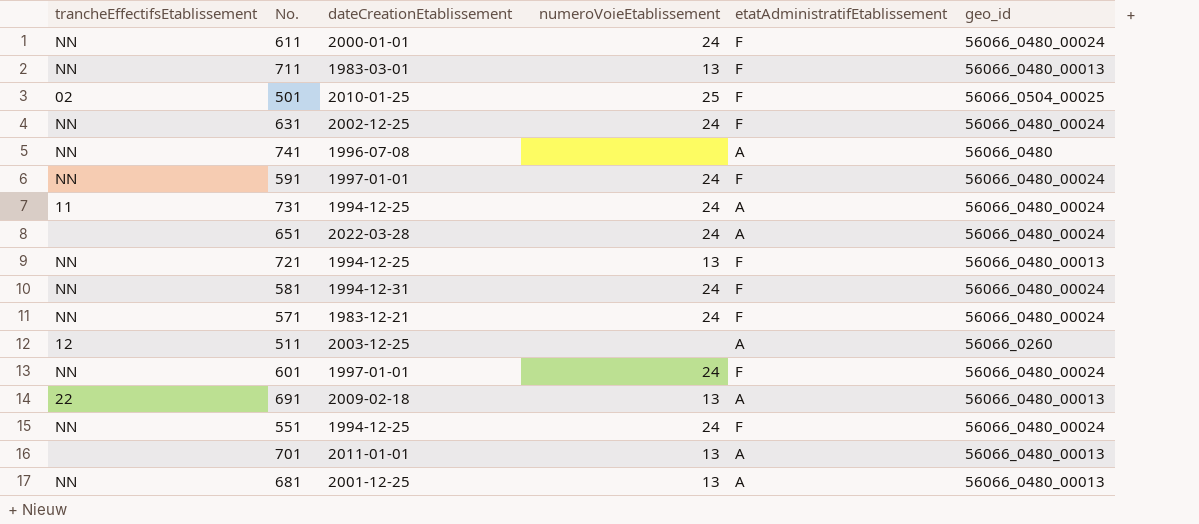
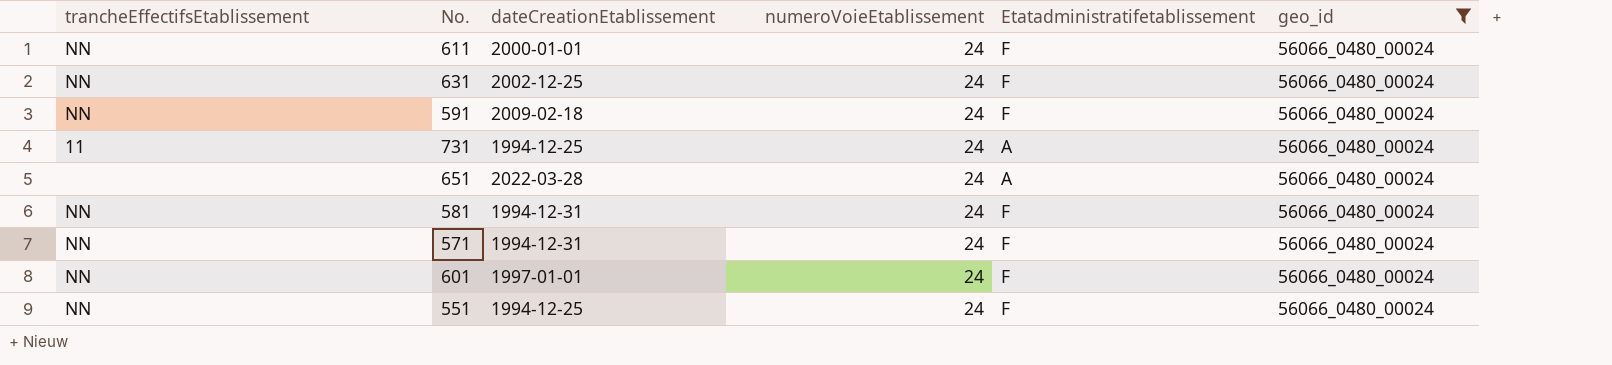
filter: none -> geo_id = 56066_0480_00024
column name: etatAdministratifEtablissement -> Etatadministratifetablissement
591 | dateCreationEtablissement: 1997-01-01 -> 2009-02-18
571 | dateCreationEtablissement: 1983-12-21 -> 1994-12-31

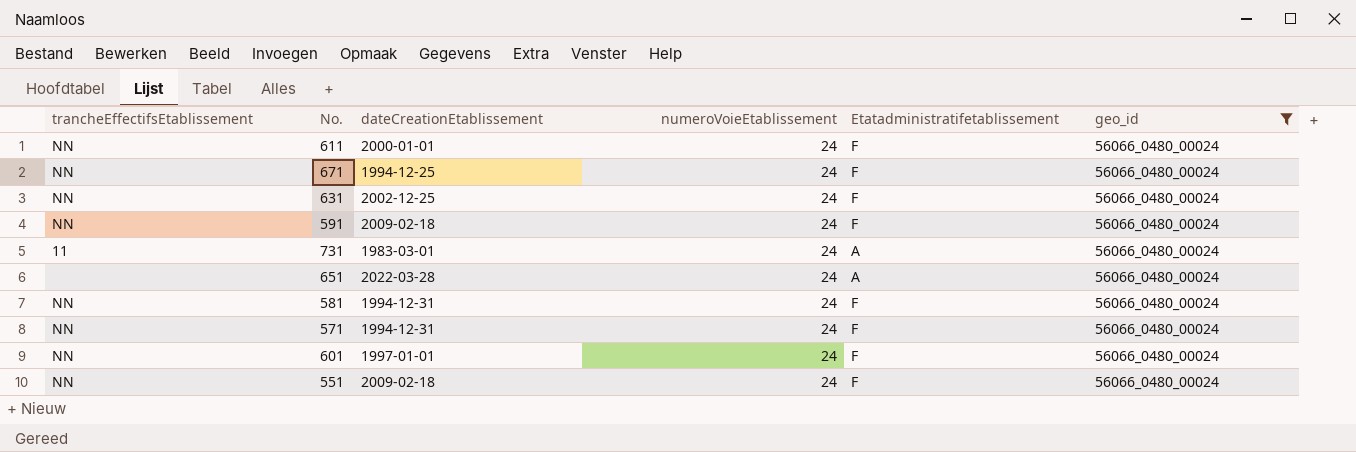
row 671: none -> NN | 1994-12-25 | 24 | F | 56066_0480_00024
731 | dateCreationEtablissement: 1994-12-25 -> 1983-03-01
551 | dateCreationEtablissement: 1994-12-25 -> 2009-02-18

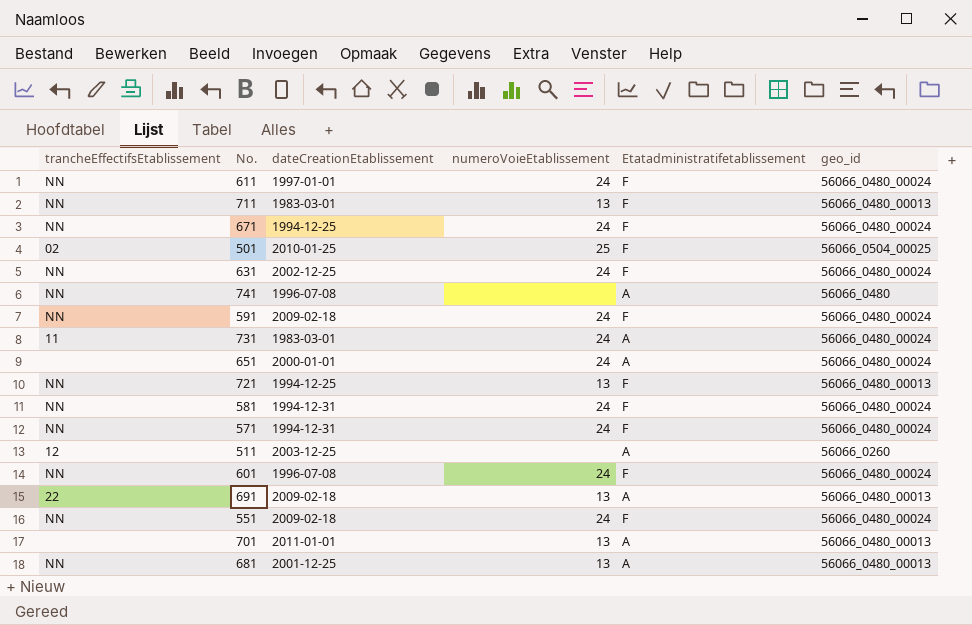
filter: geo_id = 56066_0480_00024 -> none
611 | dateCreationEtablissement: 2000-01-01 -> 1997-01-01
651 | dateCreationEtablissement: 2022-03-28 -> 2000-01-01
601 | dateCreationEtablissement: 1997-01-01 -> 1996-07-08

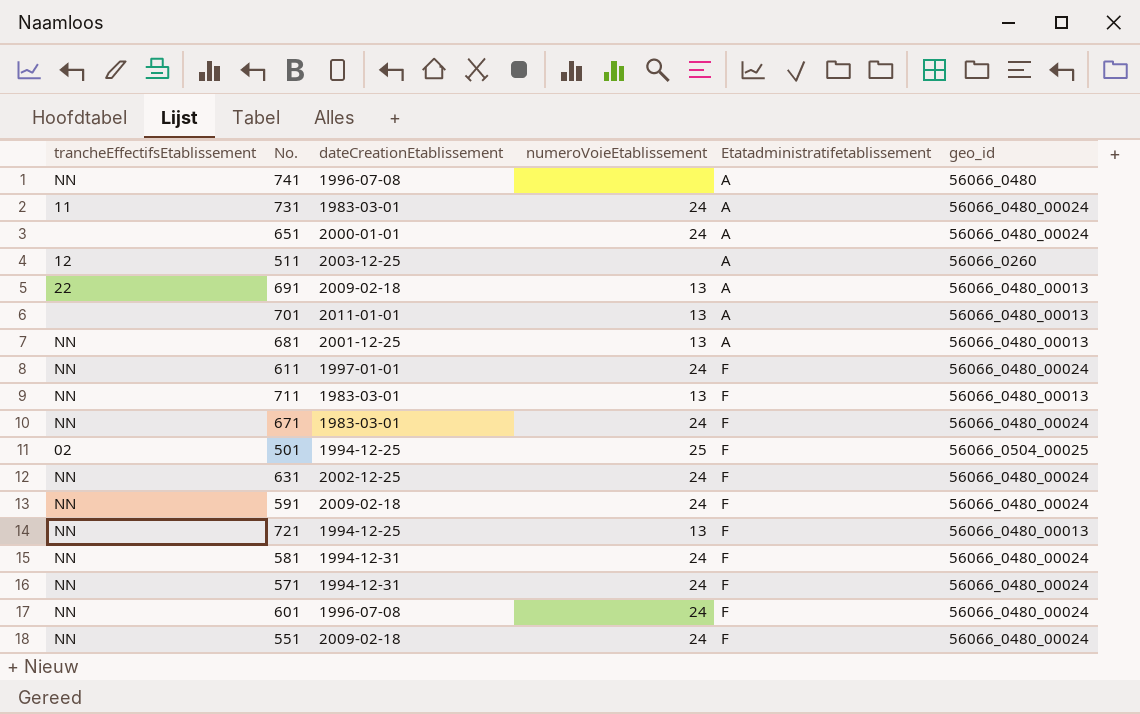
row order: none -> Etatadministratifetablissement ascending
671 | dateCreationEtablissement: 1994-12-25 -> 1983-03-01
501 | dateCreationEtablissement: 2010-01-25 -> 1994-12-25

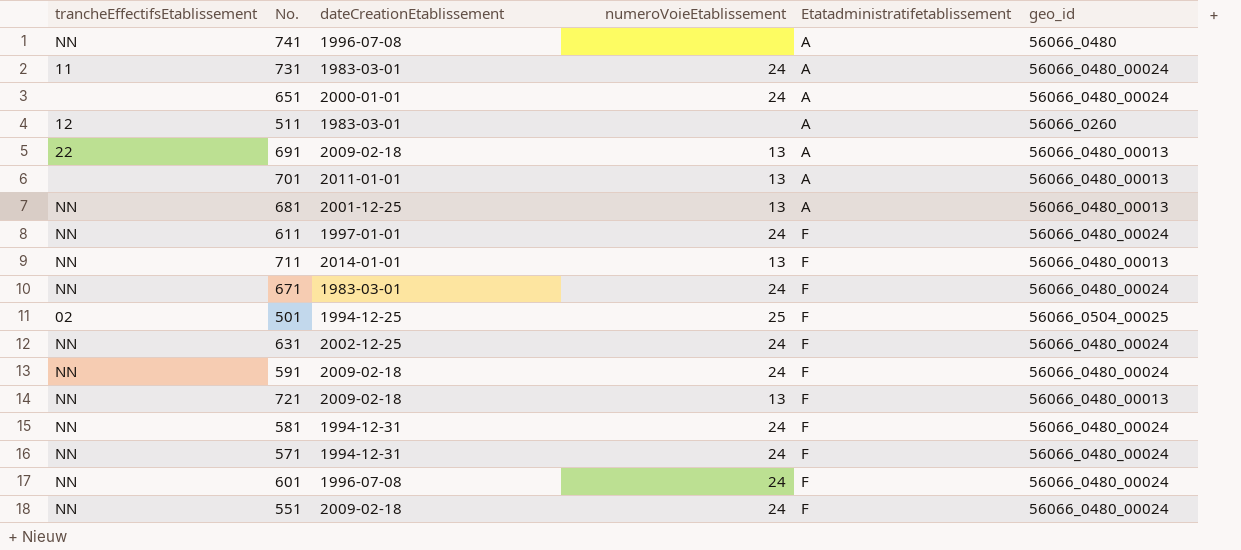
511 | dateCreationEtablissement: 2003-12-25 -> 1983-03-01
711 | dateCreationEtablissement: 1983-03-01 -> 2014-01-01
721 | dateCreationEtablissement: 1994-12-25 -> 2009-02-18

